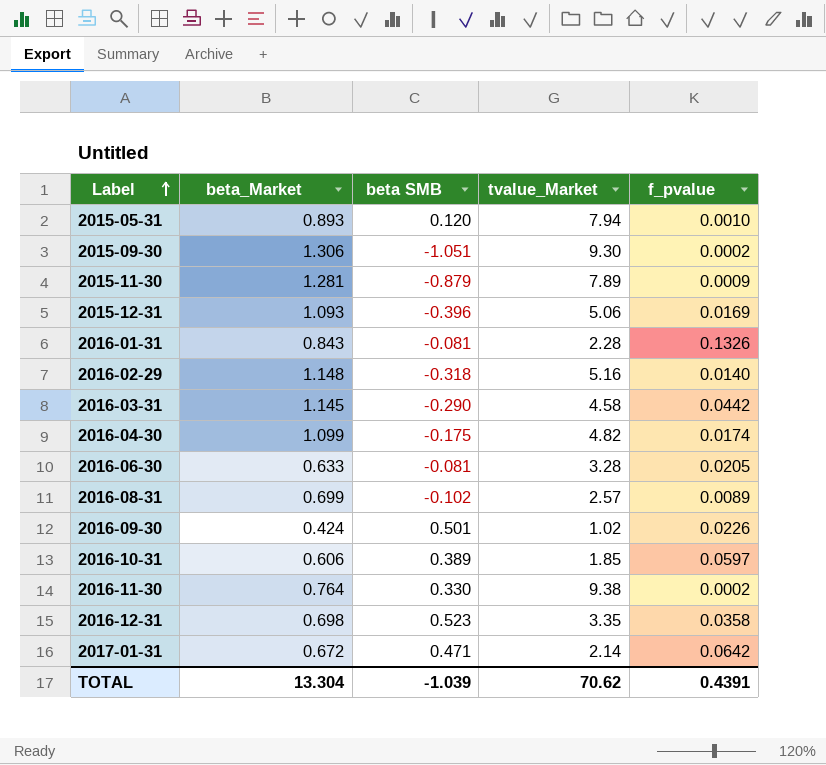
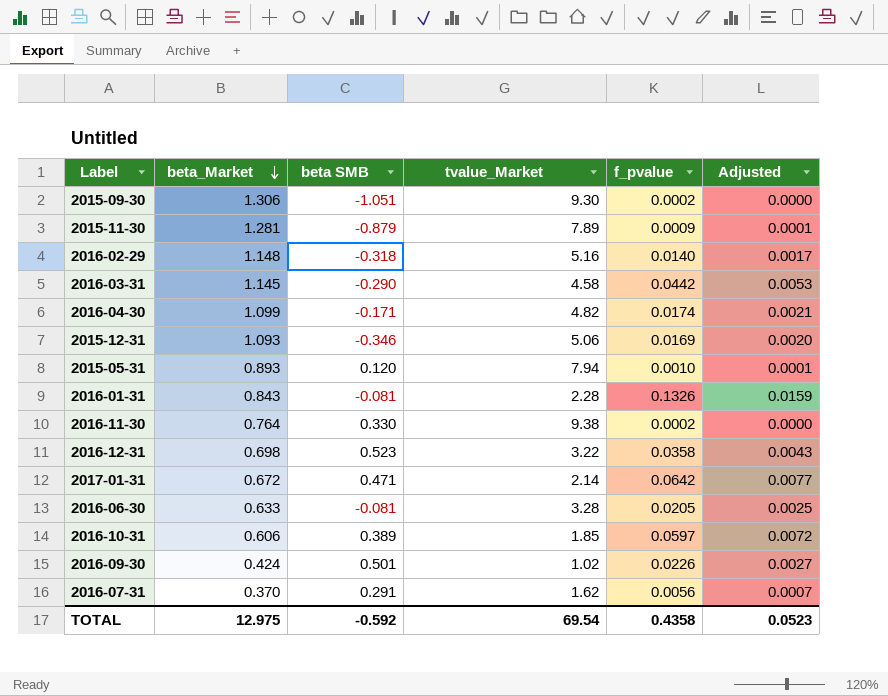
row order: Label ascending -> beta_Market descending
column Adjusted | formula: none -> [f_pvalue] * 0.12
row 2016-08-31: 0.699 | -0.102 | 2.57 | 0.0089 -> none
2016-04-30 | beta SMB: -0.175 -> -0.171
2015-12-31 | beta SMB: -0.396 -> -0.346
2016-12-31 | tvalue_Market: 3.35 -> 3.22
row 2016-07-31: none -> 0.370 | 0.291 | 1.62 | 0.0056 | 0.0007
TOTAL | beta_Market: 13.304 -> 12.975
TOTAL | beta SMB: -1.039 -> -0.592
TOTAL | tvalue_Market: 70.62 -> 69.54
TOTAL | f_pvalue: 0.4391 -> 0.4358

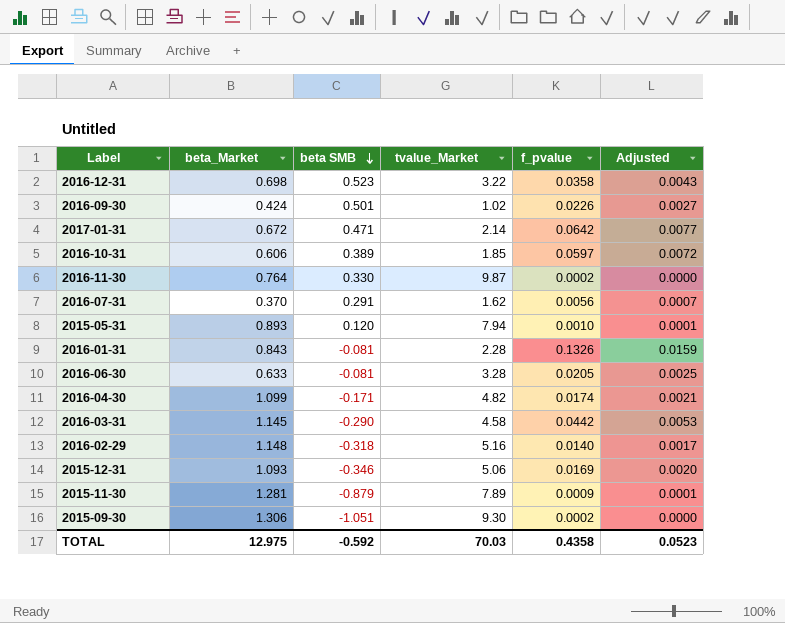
row order: beta_Market descending -> beta SMB descending
2016-11-30 | tvalue_Market: 9.38 -> 9.87
TOTAL | tvalue_Market: 69.54 -> 70.03

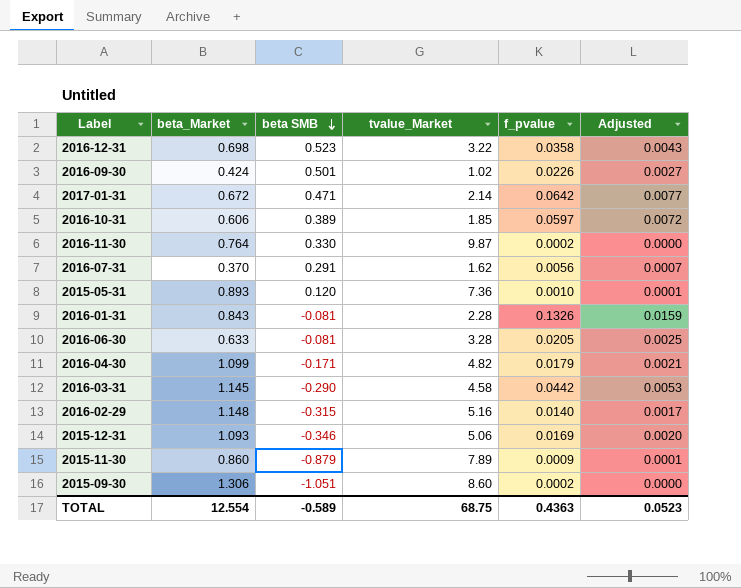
2015-05-31 | tvalue_Market: 7.94 -> 7.36
2016-04-30 | f_pvalue: 0.0174 -> 0.0179
2016-02-29 | beta SMB: -0.318 -> -0.315
2015-11-30 | beta_Market: 1.281 -> 0.860
2015-09-30 | tvalue_Market: 9.30 -> 8.60
TOTAL | beta_Market: 12.975 -> 12.554
TOTAL | beta SMB: -0.592 -> -0.589
TOTAL | tvalue_Market: 70.03 -> 68.75
TOTAL | f_pvalue: 0.4358 -> 0.4363

